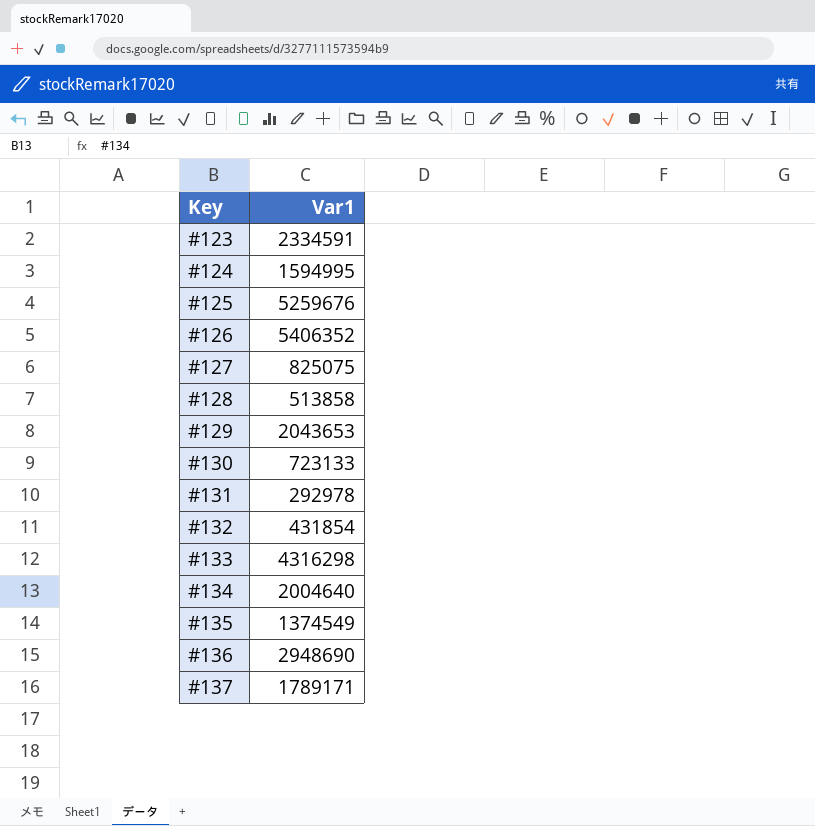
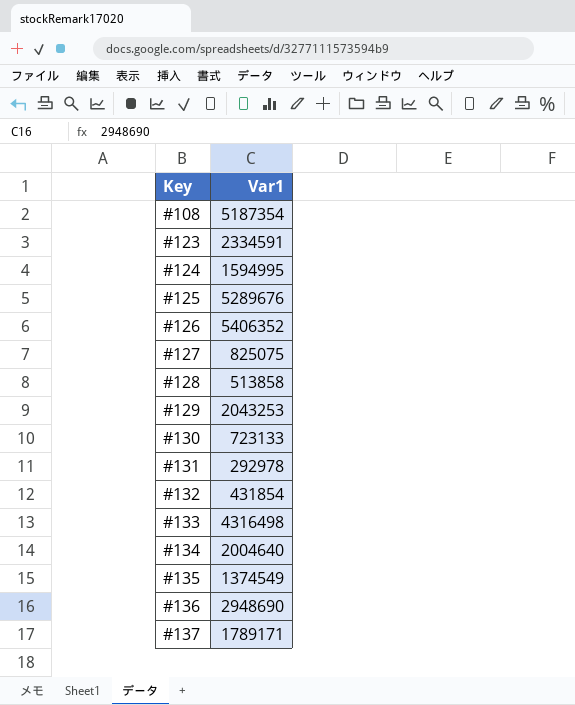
row #108: none -> 5187354
#125 | Var1: 5259676 -> 5289676
#129 | Var1: 2043653 -> 2043253
#133 | Var1: 4316298 -> 4316498

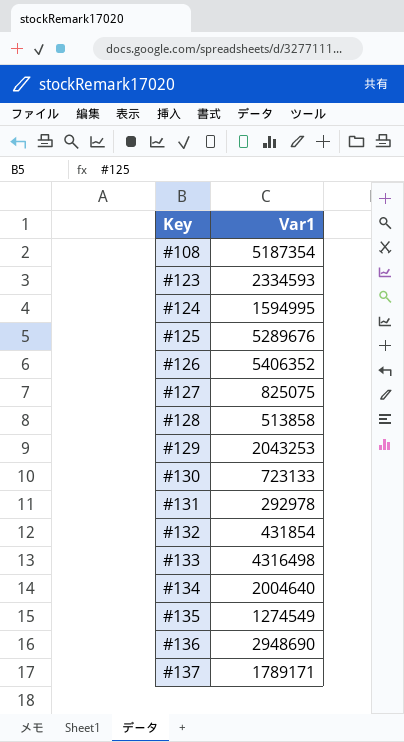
#123 | Var1: 2334591 -> 2334593
#135 | Var1: 1374549 -> 1274549

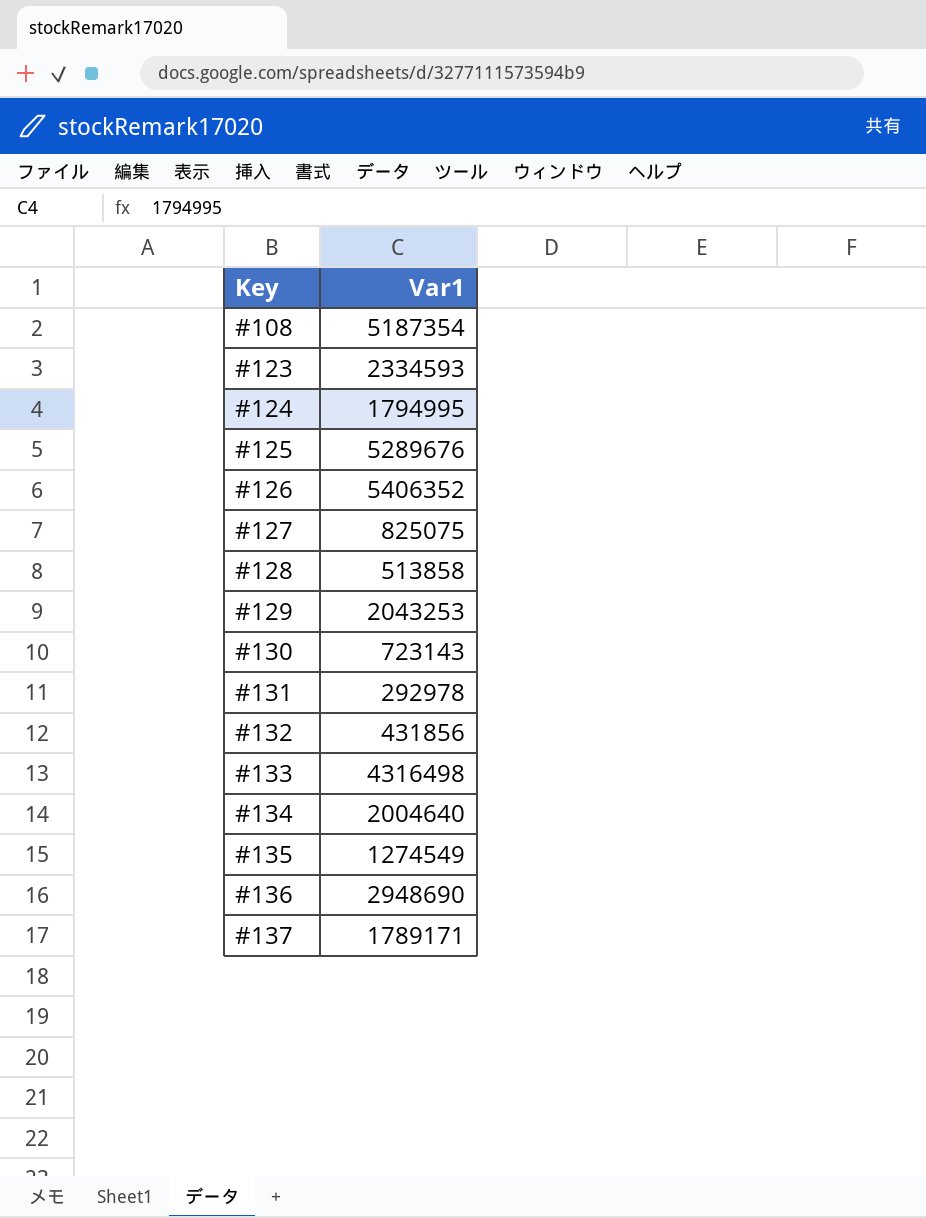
#124 | Var1: 1594995 -> 1794995
#130 | Var1: 723133 -> 723143
#132 | Var1: 431854 -> 431856

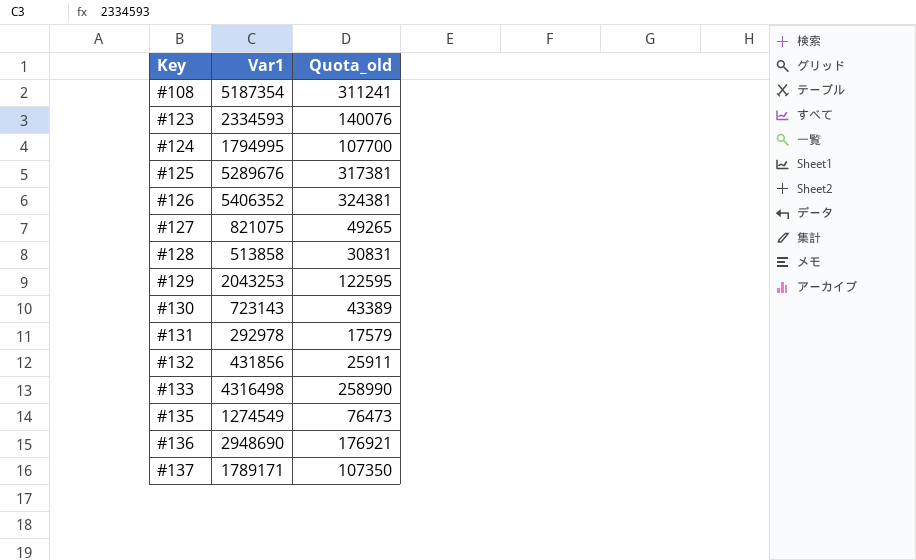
column Quota_old | formula: none -> [Var1] * 0.06
row #134: 2004640 -> none
#127 | Var1: 825075 -> 821075

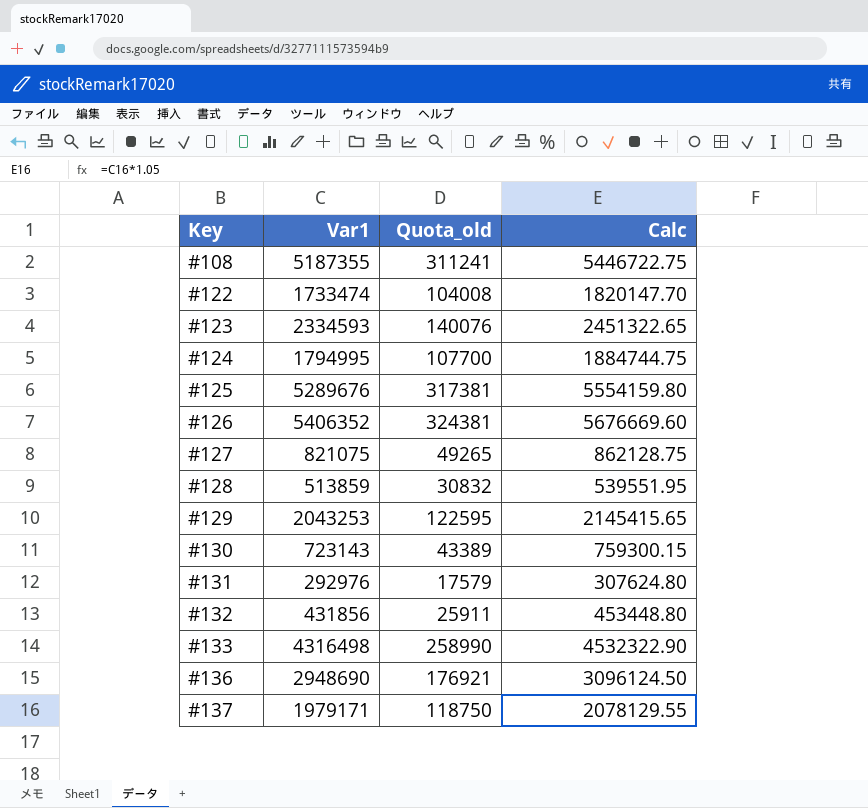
column Calc | formula: none -> [Var1] * 1.05
row #135: 1274549 | 76473 -> none
#108 | Var1: 5187354 -> 5187355
row #122: none -> 1733474 | 104008 | 1820147.70
#128 | Var1: 513858 -> 513859
#128 | Quota_old: 30831 -> 30832
#131 | Var1: 292978 -> 292976
#137 | Var1: 1789171 -> 1979171
#137 | Quota_old: 107350 -> 118750

